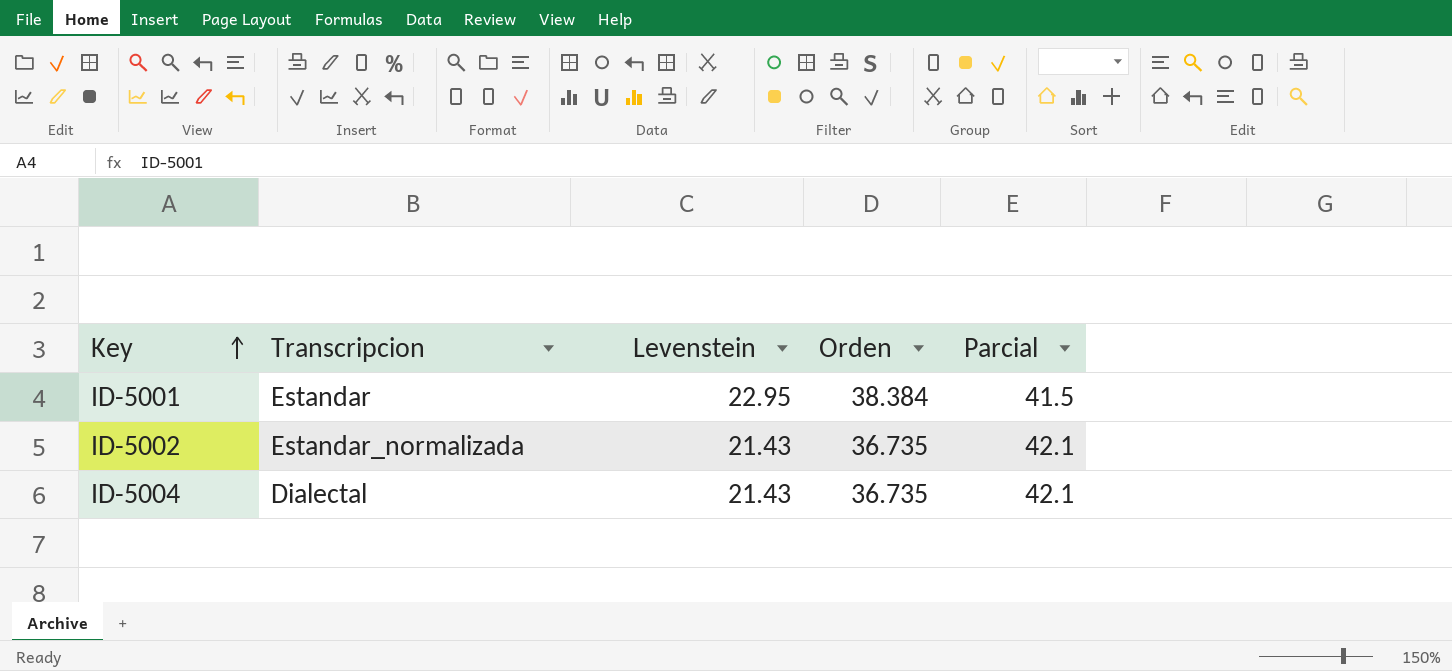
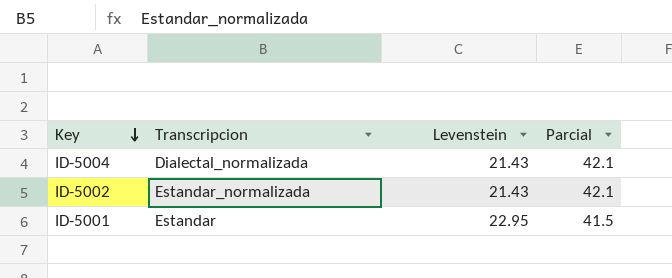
row order: Key ascending -> Key descending
column Orden | position: 4 -> none
ID-5004 | Transcripcion: Dialectal -> Dialectal_normalizada

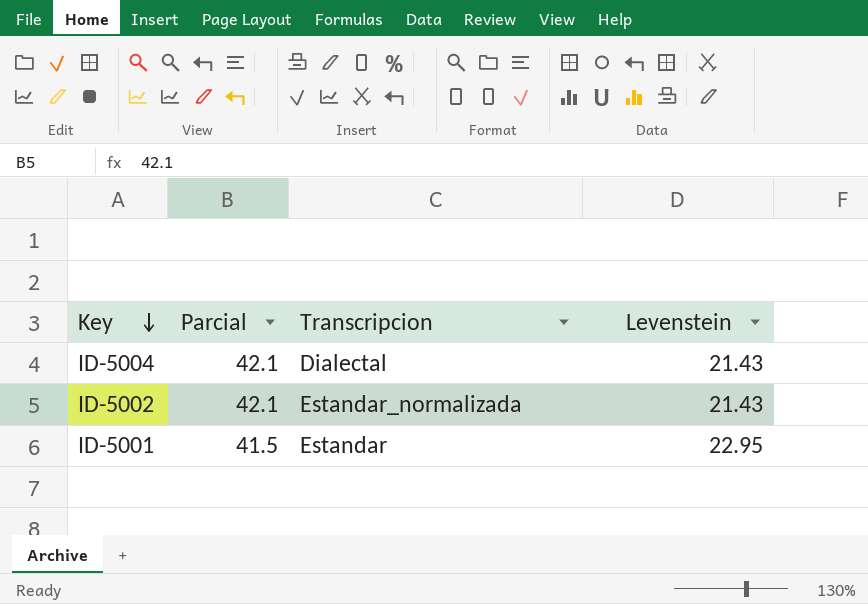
column Parcial | position: 4 -> 2
ID-5004 | Transcripcion: Dialectal_normalizada -> Dialectal

